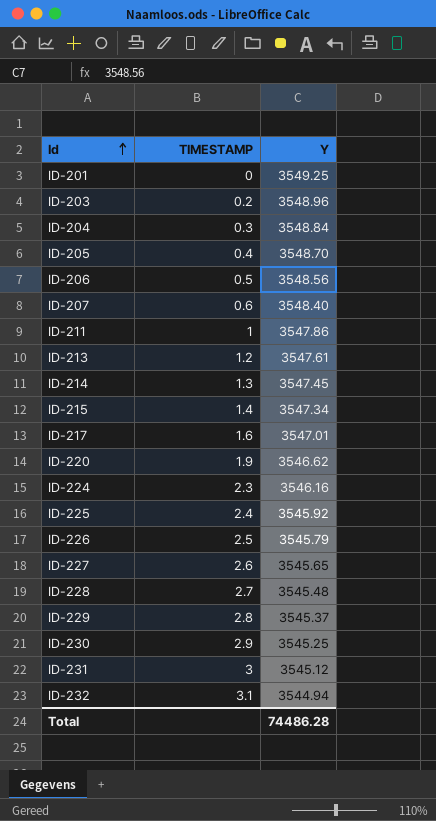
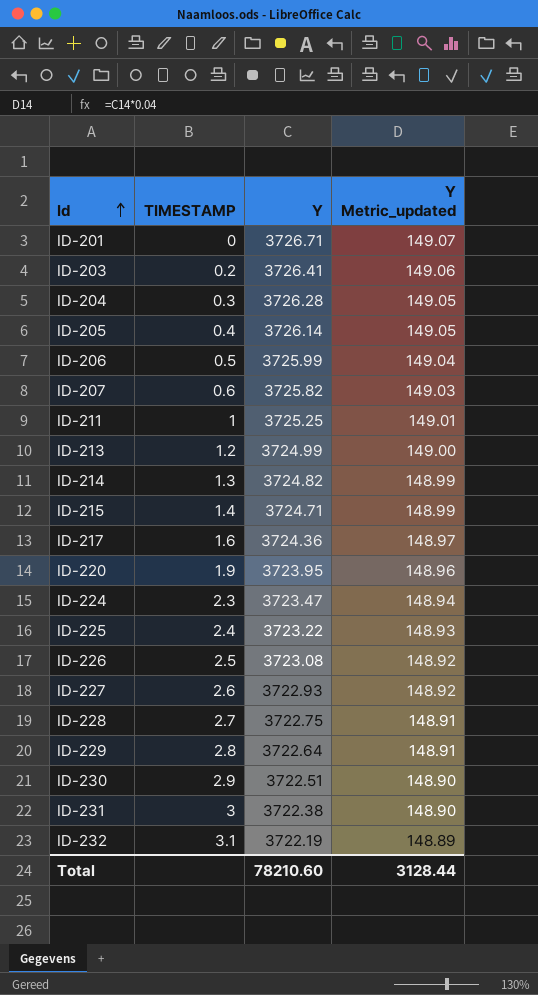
column Y Metric_updated | formula: none -> [Y] * 0.04
ID-201 | Y: 3549.25 -> 3726.71
ID-203 | Y: 3548.96 -> 3726.41
ID-204 | Y: 3548.84 -> 3726.28
ID-205 | Y: 3548.70 -> 3726.14
ID-206 | Y: 3548.56 -> 3725.99
ID-207 | Y: 3548.40 -> 3725.82
ID-211 | Y: 3547.86 -> 3725.25
ID-213 | Y: 3547.61 -> 3724.99
ID-214 | Y: 3547.45 -> 3724.82
ID-215 | Y: 3547.34 -> 3724.71
ID-217 | Y: 3547.01 -> 3724.36
ID-220 | Y: 3546.62 -> 3723.95
ID-224 | Y: 3546.16 -> 3723.47
ID-225 | Y: 3545.92 -> 3723.22
ID-226 | Y: 3545.79 -> 3723.08
ID-227 | Y: 3545.65 -> 3722.93
ID-228 | Y: 3545.48 -> 3722.75
ID-229 | Y: 3545.37 -> 3722.64
ID-230 | Y: 3545.25 -> 3722.51
ID-231 | Y: 3545.12 -> 3722.38
ID-232 | Y: 3544.94 -> 3722.19
Total | Y: 74486.28 -> 78210.60

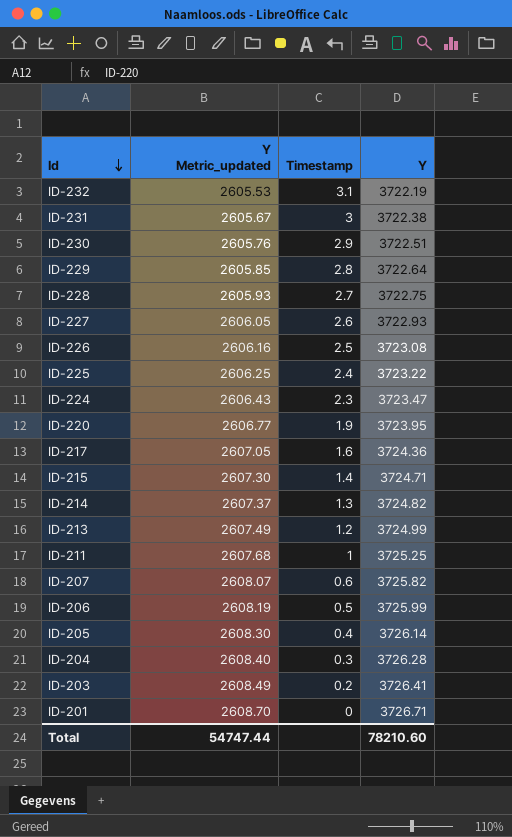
row order: Id ascending -> Id descending
column Y Metric_updated | formula: [Y] * 0.04 -> [Y] * 0.7
column Y Metric_updated | position: 4 -> 2
column name: TIMESTAMP -> Timestamp
Total | Y Metric_updated: 3128.44 -> 54747.44

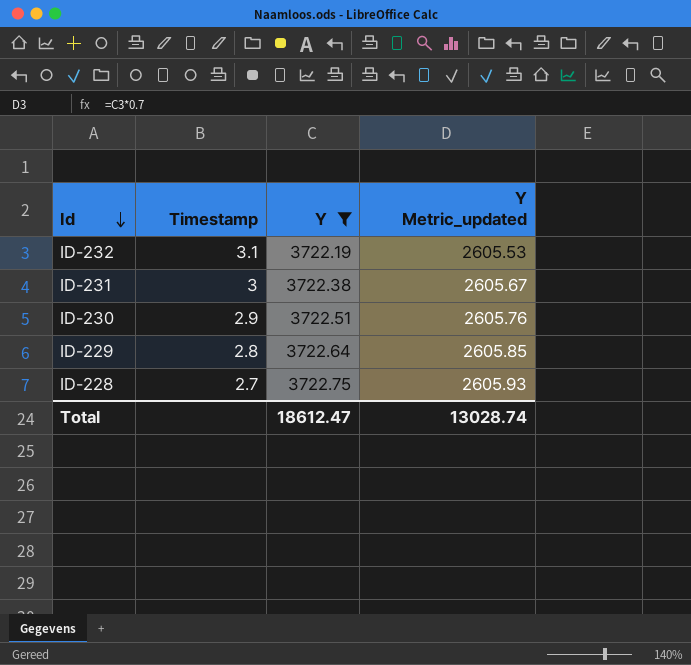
filter: none -> Y <= 3722.75
column Y Metric_updated | position: 2 -> 4
Total | Y: 78210.60 -> 18612.47
Total | Y Metric_updated: 54747.44 -> 13028.74

